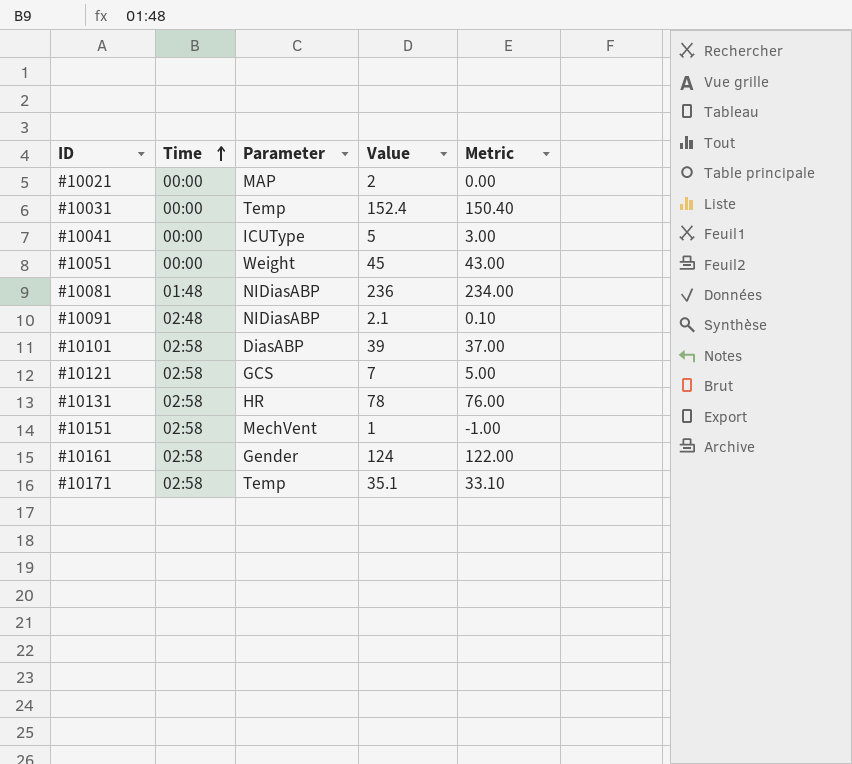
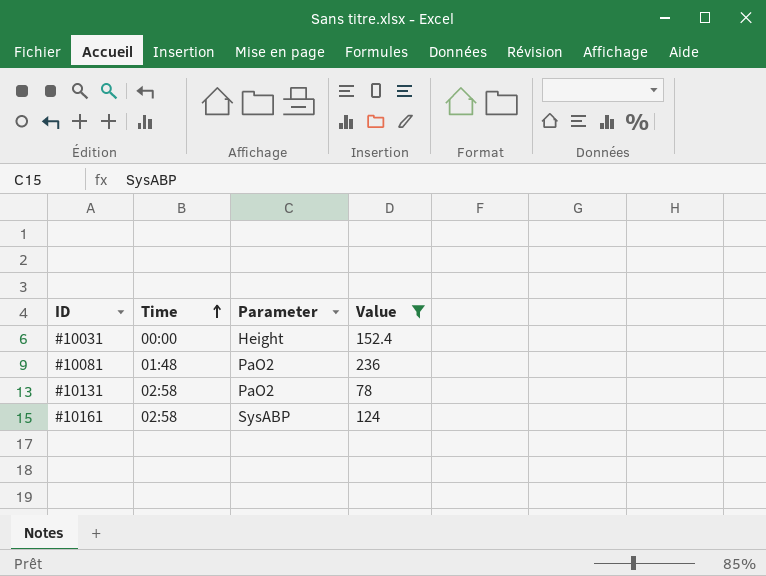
filter: none -> Value >= 78
column Metric | formula: [Value] - 2 -> none
#10031 | Parameter: Temp -> Height
#10081 | Parameter: NIDiasABP -> PaO2
#10131 | Parameter: HR -> PaO2
#10161 | Parameter: Gender -> SysABP

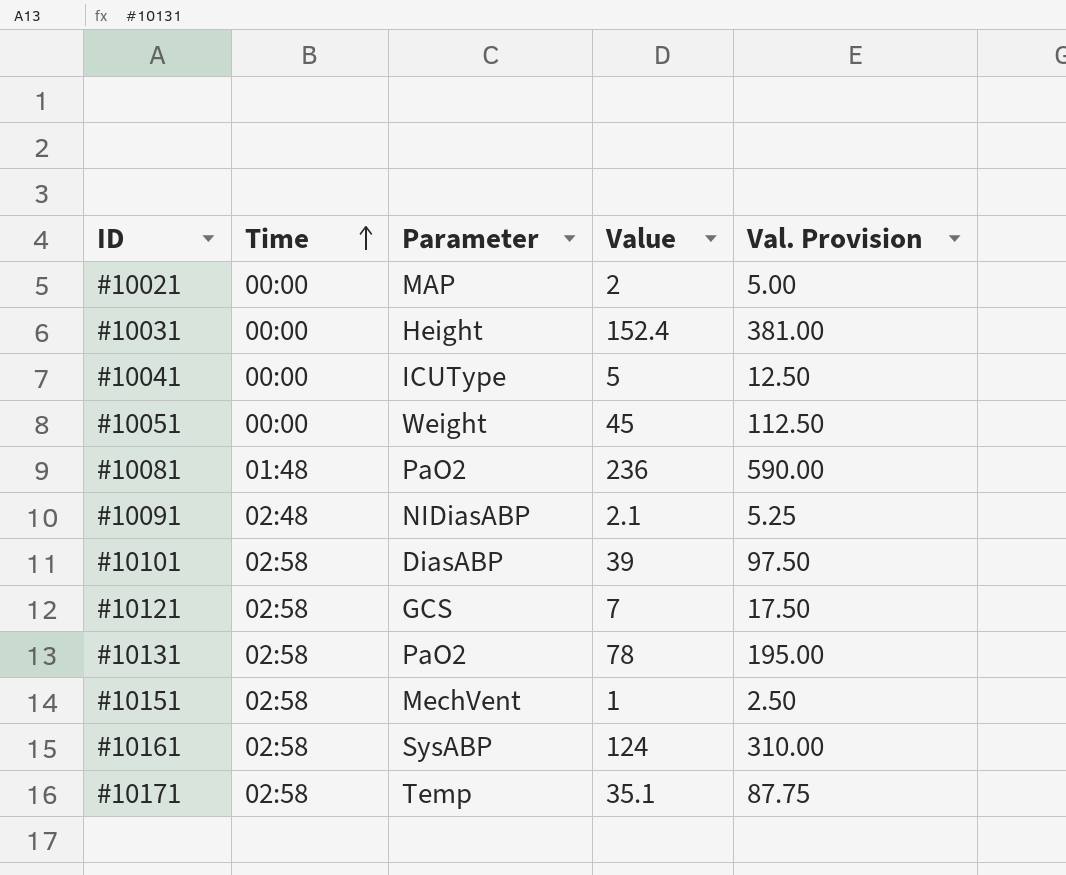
filter: Value >= 78 -> none
column Val. Provision | formula: none -> [Value] * 2.5

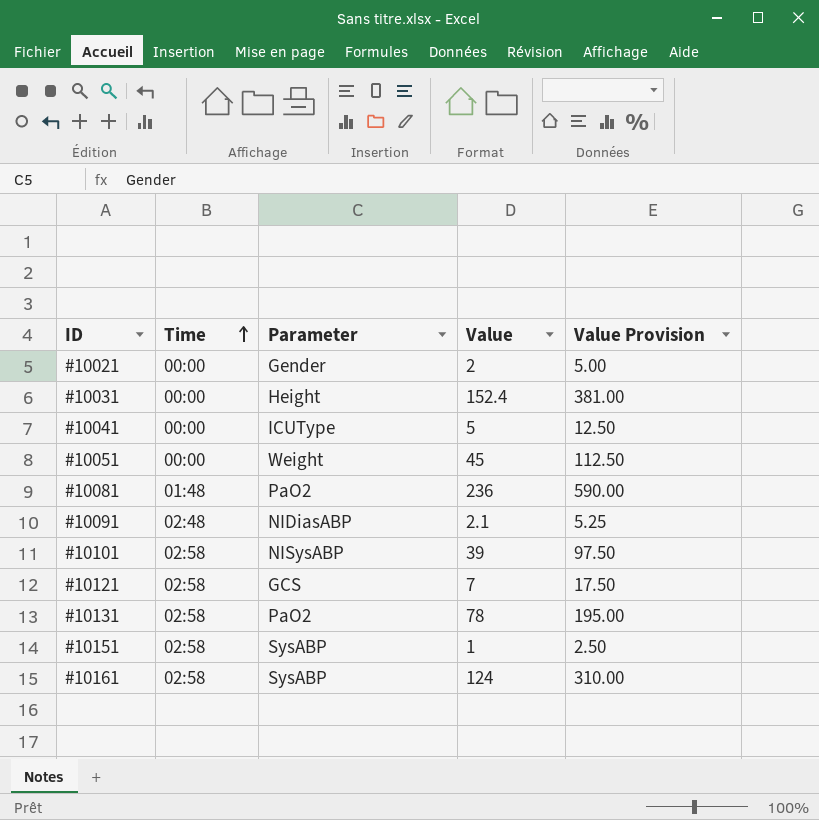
column name: Val. Provision -> Value Provision
row #10171: 02:58 | Temp | 35.1 | 87.75 -> none
#10021 | Parameter: MAP -> Gender
#10101 | Parameter: DiasABP -> NISysABP
#10151 | Parameter: MechVent -> SysABP

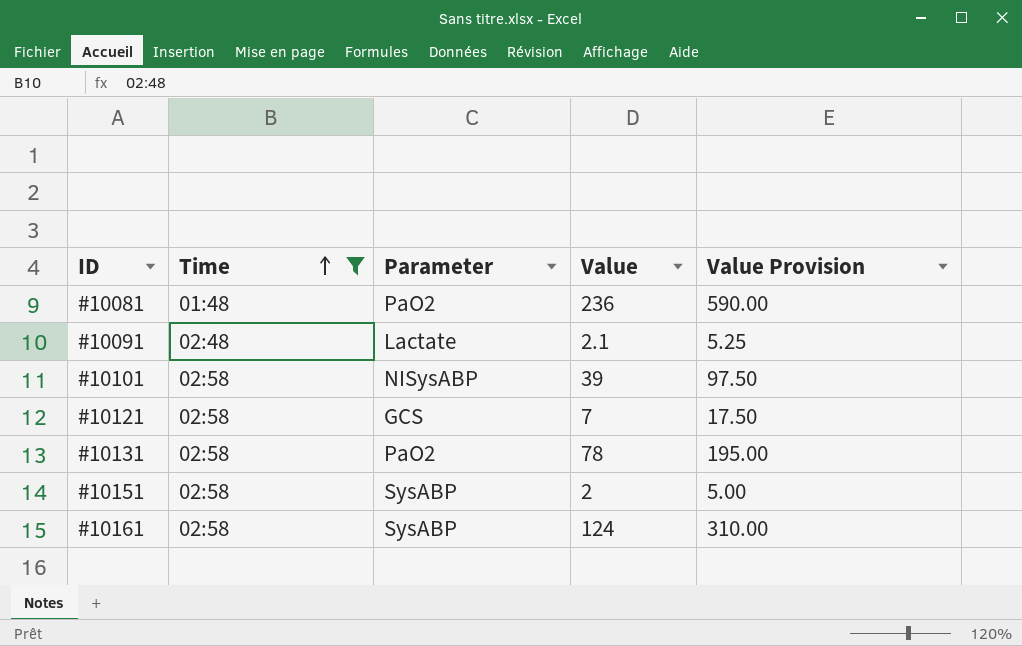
filter: none -> Time != 00:00
#10091 | Parameter: NIDiasABP -> Lactate
#10151 | Value: 1 -> 2
#10151 | Value Provision: 2.50 -> 5.00

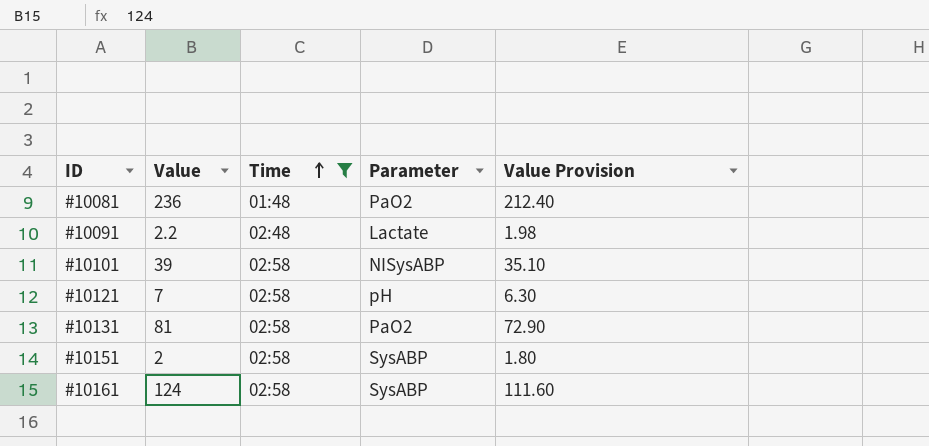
column Value | position: 4 -> 2
column Value Provision | formula: [Value] * 2.5 -> [Value] * 0.9
#10091 | Value: 2.1 -> 2.2
#10121 | Parameter: GCS -> pH
#10131 | Value: 78 -> 81

